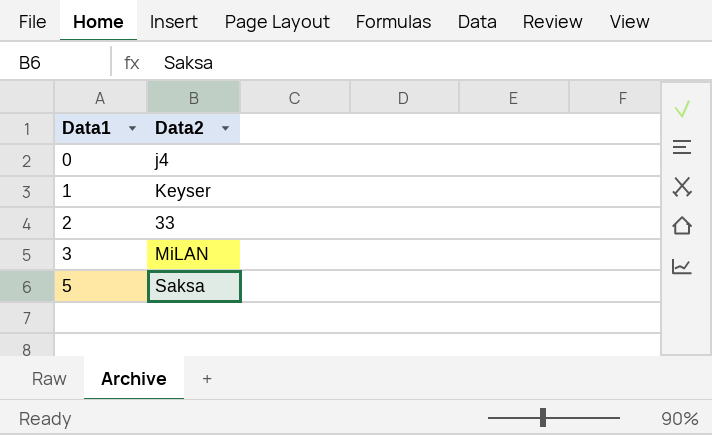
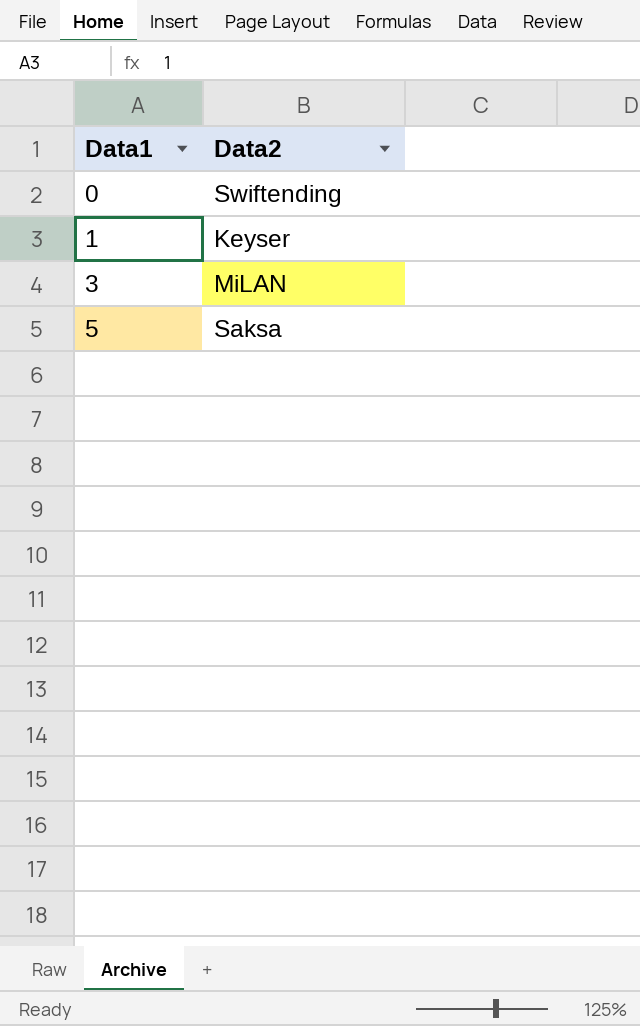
row 2: 33 -> none
0 | Data2: j4 -> Swiftending

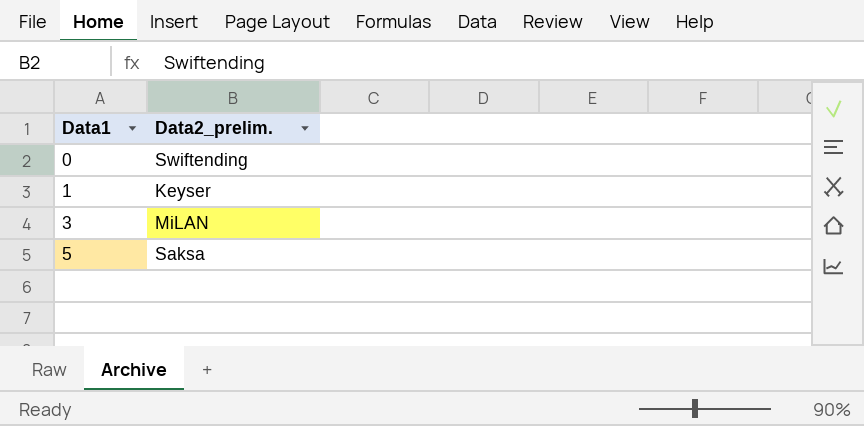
column name: Data2 -> Data2_prelim.

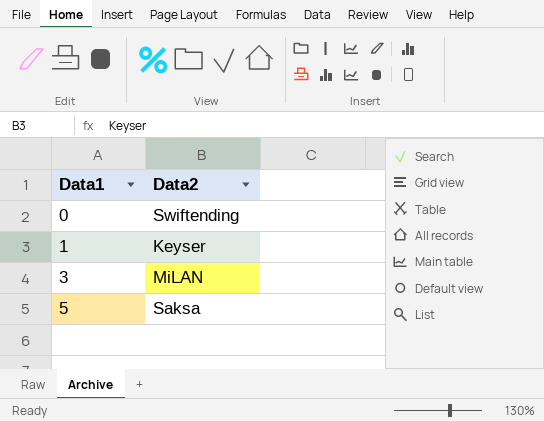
column name: Data2_prelim. -> Data2

